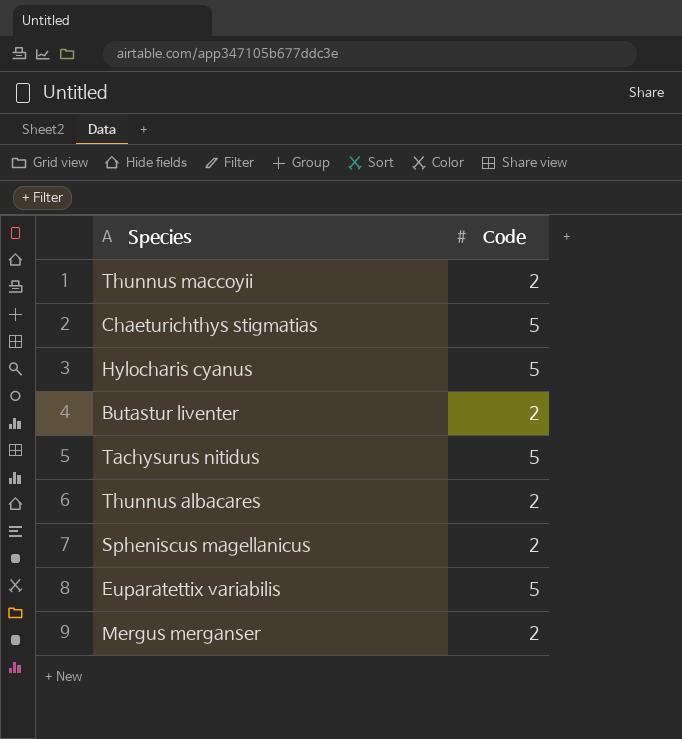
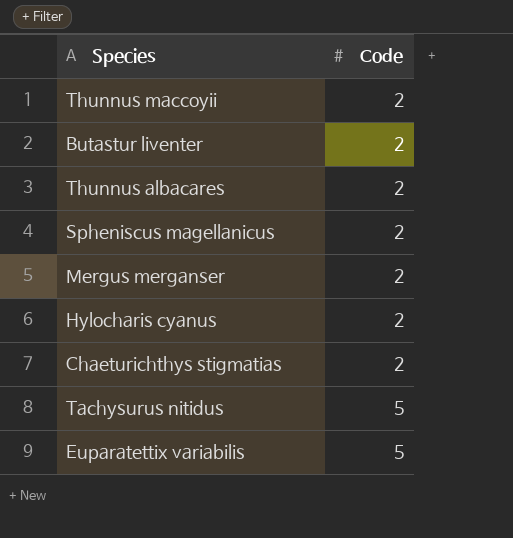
row order: none -> Code ascending
Hylocharis cyanus | Code: 5 -> 2
Chaeturichthys stigmatias | Code: 5 -> 2

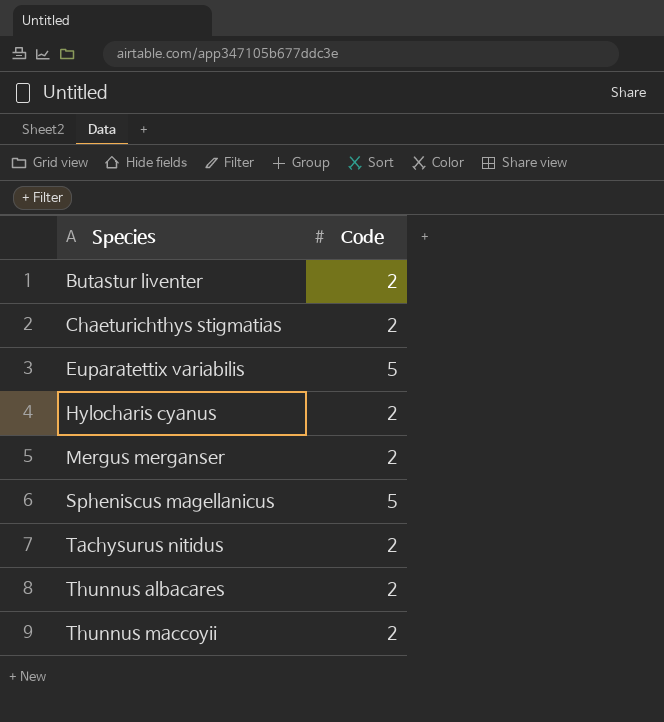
row order: Code ascending -> Species ascending
Spheniscus magellanicus | Code: 2 -> 5
Tachysurus nitidus | Code: 5 -> 2

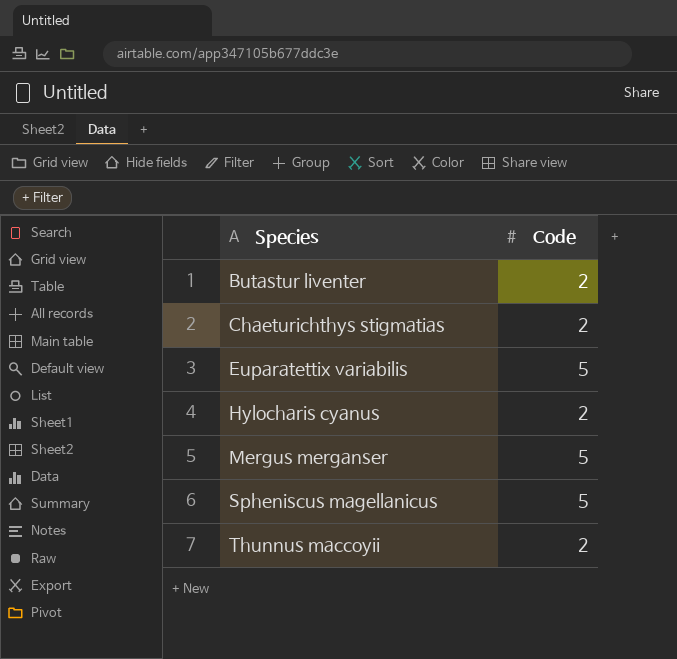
row Tachysurus nitidus: 2 -> none
row Thunnus albacares: 2 -> none
Mergus merganser | Code: 2 -> 5

